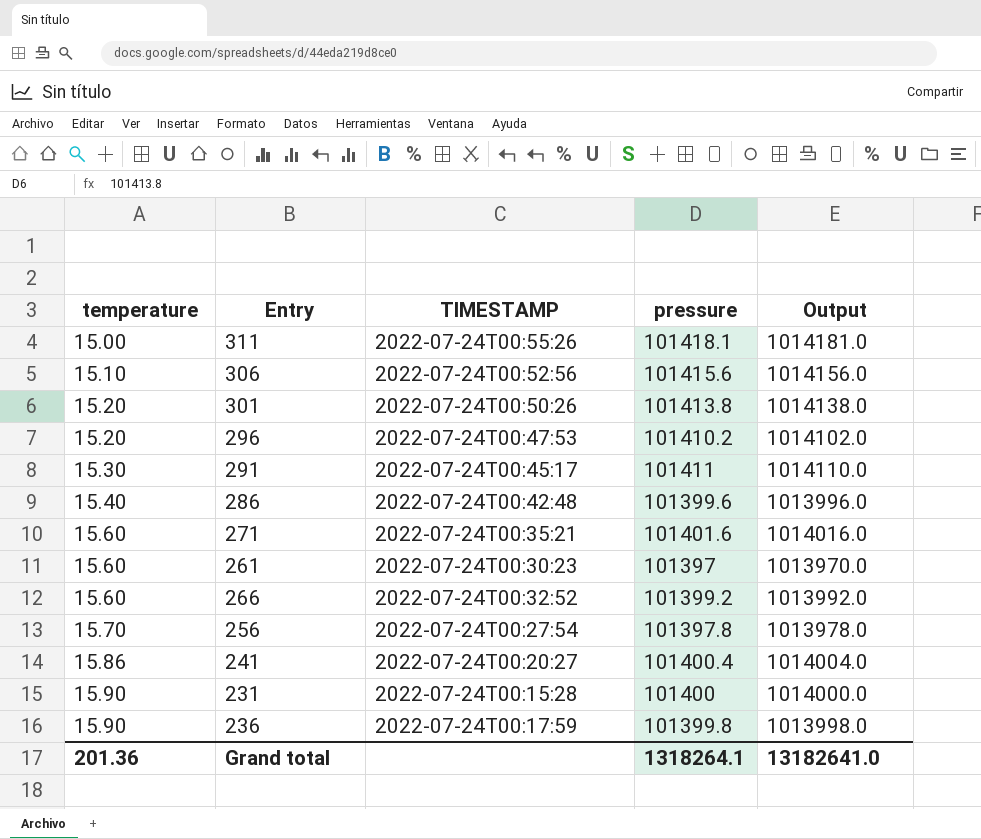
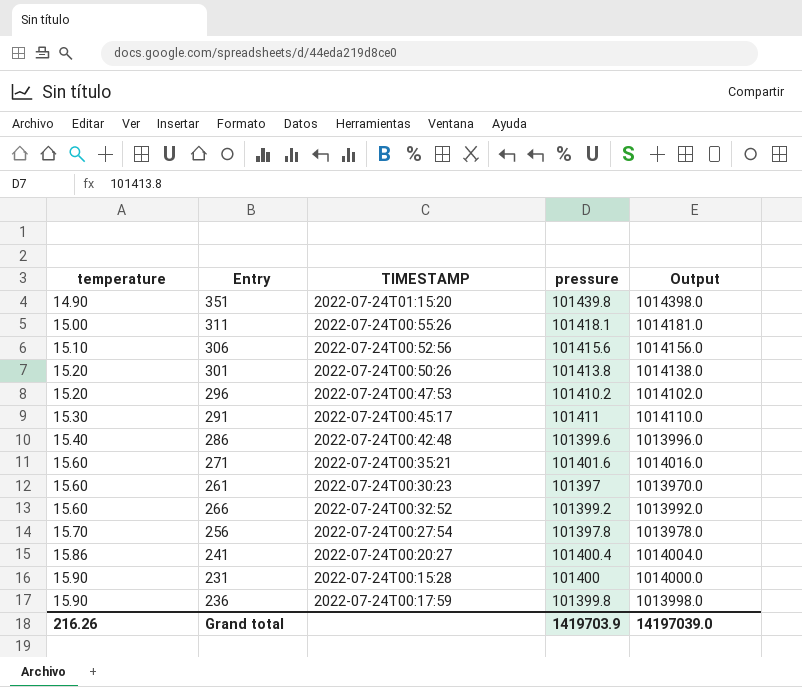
row 351: none -> 14.90 | 2022-07-24T01:15:20 | 101439.8 | 1014398.0
Grand total | temperature: 201.36 -> 216.26
Grand total | pressure: 1318264.1 -> 1419703.9
Grand total | Output: 13182641.0 -> 14197039.0

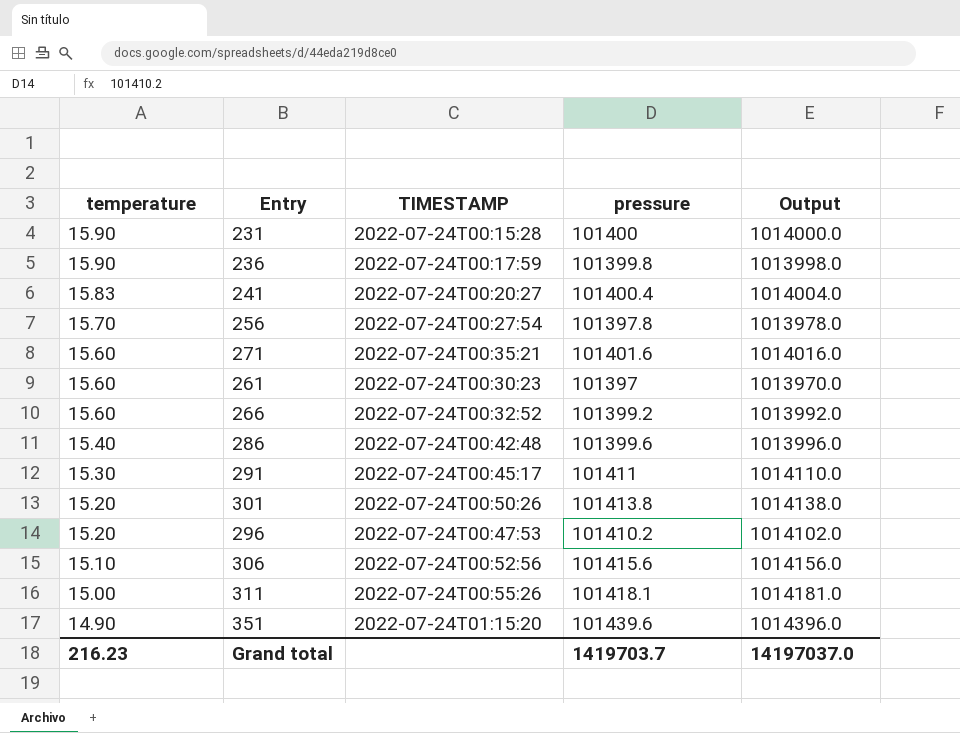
row order: temperature ascending -> temperature descending
241 | temperature: 15.86 -> 15.83
351 | pressure: 101439.8 -> 101439.6
351 | Output: 1014398.0 -> 1014396.0
Grand total | temperature: 216.26 -> 216.23
Grand total | pressure: 1419703.9 -> 1419703.7
Grand total | Output: 14197039.0 -> 14197037.0

